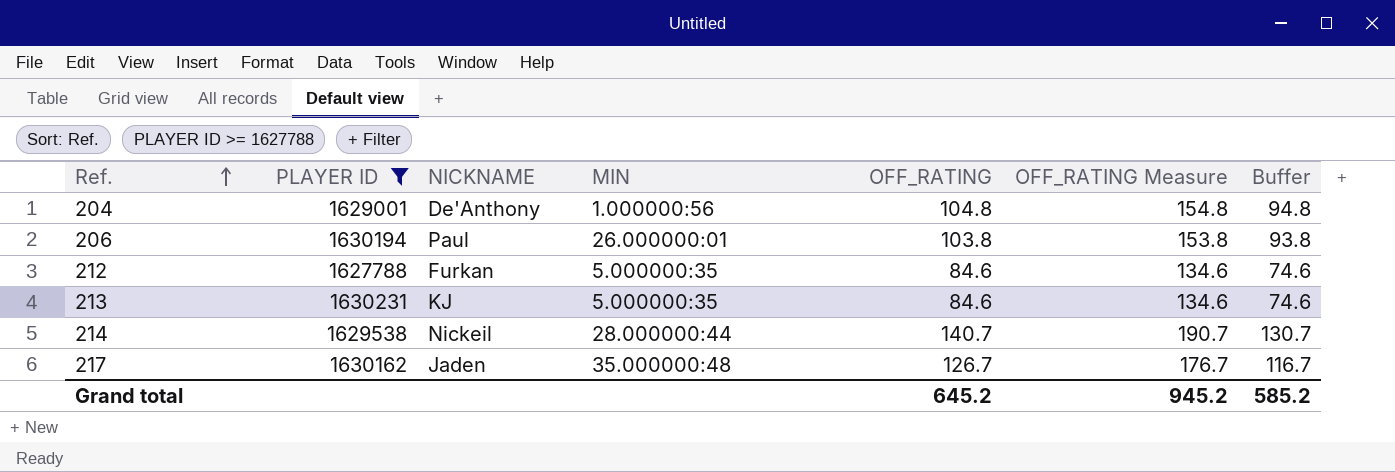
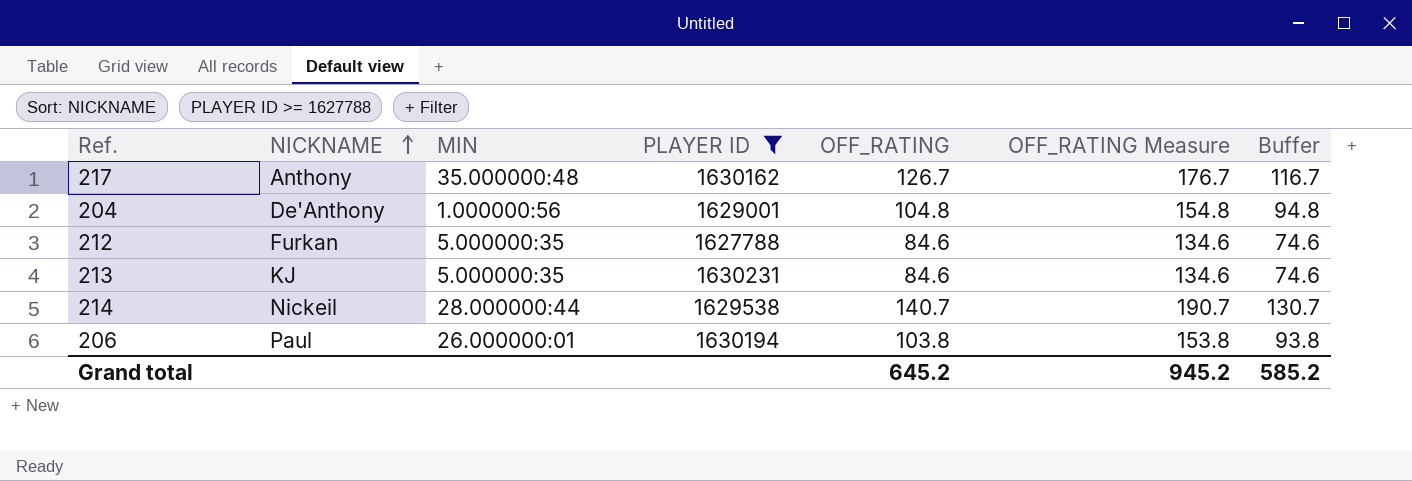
row order: Ref. ascending -> NICKNAME ascending
column PLAYER ID | position: 2 -> 4
217 | NICKNAME: Jaden -> Anthony

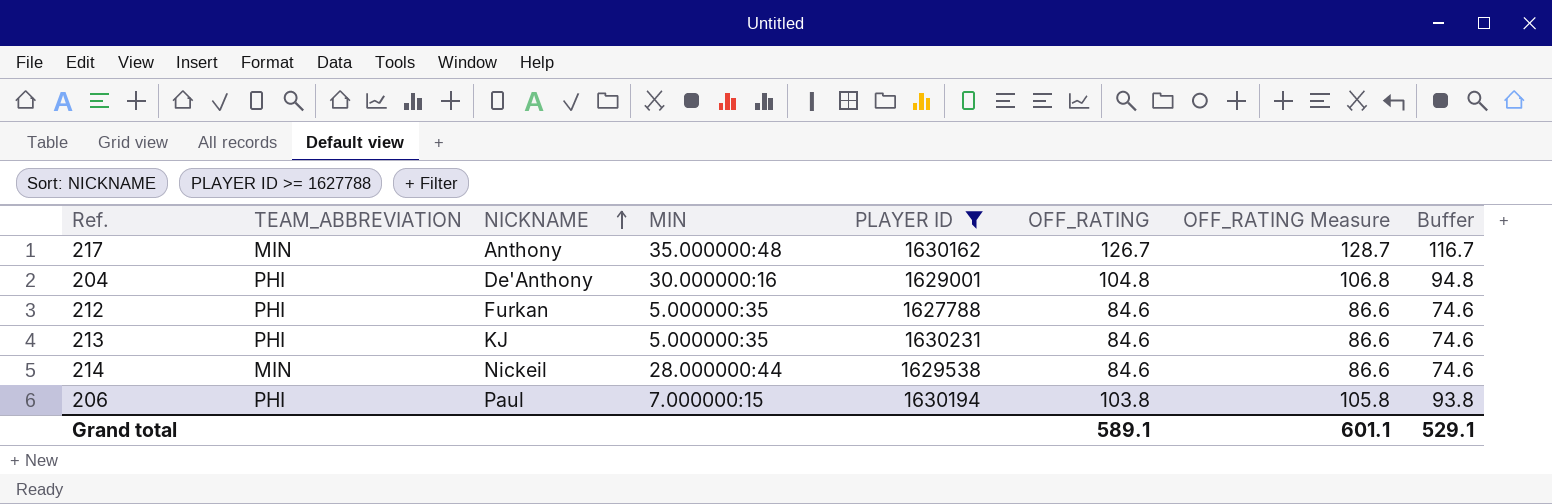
column TEAM_ABBREVIATION | position: none -> 2
column OFF_RATING Measure | formula: [OFF_RATING] + 50 -> [OFF_RATING] + 2
204 | MIN: 1.000000:56 -> 30.000000:16
214 | OFF_RATING: 140.7 -> 84.6
214 | Buffer: 130.7 -> 74.6
206 | MIN: 26.000000:01 -> 7.000000:15
Grand total | OFF_RATING: 645.2 -> 589.1
Grand total | OFF_RATING Measure: 945.2 -> 601.1
Grand total | Buffer: 585.2 -> 529.1

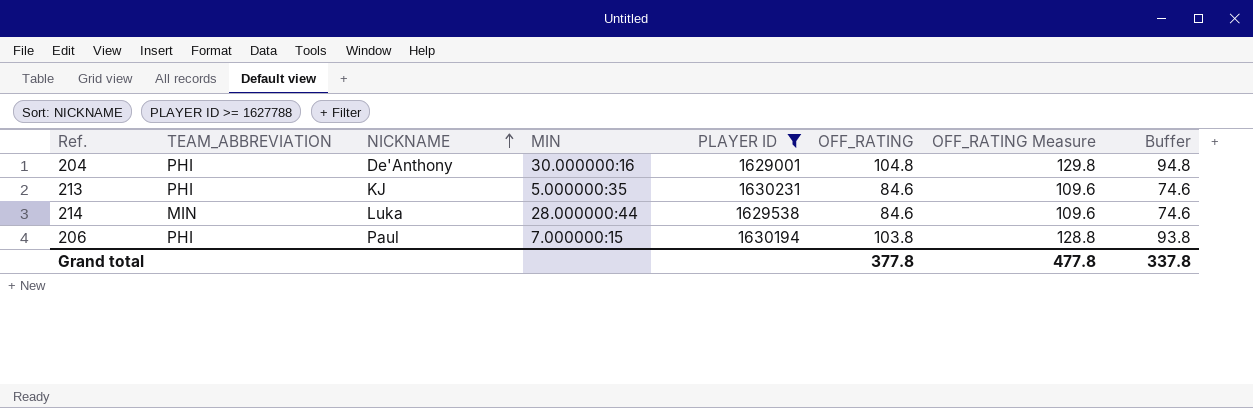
column OFF_RATING Measure | formula: [OFF_RATING] + 2 -> [OFF_RATING] + 25
row 217: MIN | Anthony | 35.000000:48 | 1630162 | 126.7 | 128.7 | 116.7 -> none
row 212: PHI | Furkan | 5.000000:35 | 1627788 | 84.6 | 86.6 | 74.6 -> none
214 | NICKNAME: Nickeil -> Luka
Grand total | OFF_RATING: 589.1 -> 377.8
Grand total | OFF_RATING Measure: 601.1 -> 477.8
Grand total | Buffer: 529.1 -> 337.8

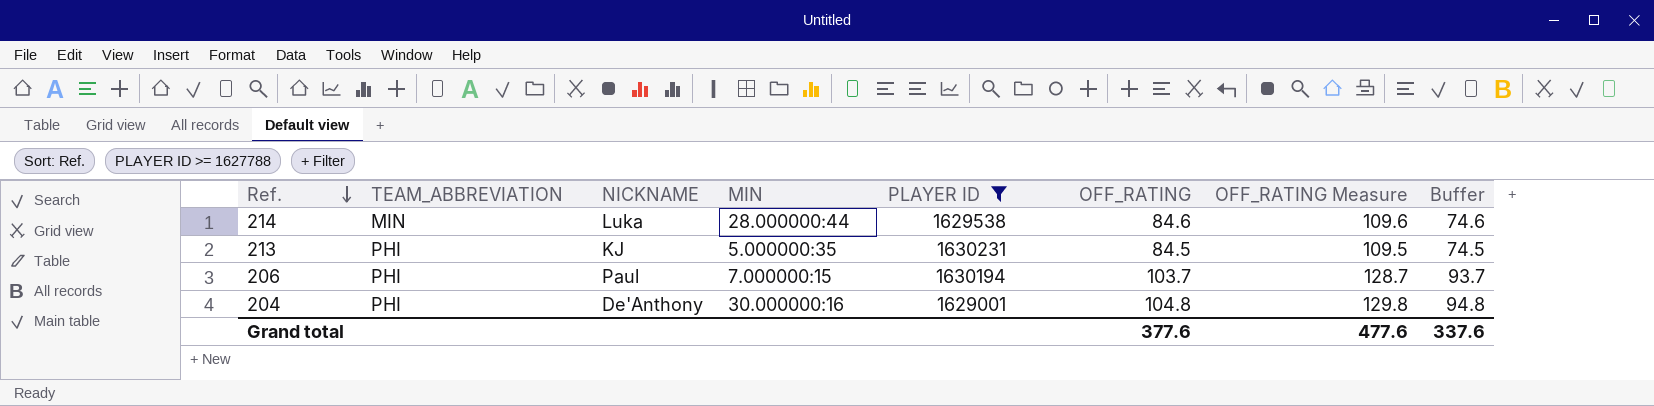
row order: NICKNAME ascending -> Ref. descending
213 | OFF_RATING: 84.6 -> 84.5
213 | OFF_RATING Measure: 109.6 -> 109.5
213 | Buffer: 74.6 -> 74.5
206 | OFF_RATING: 103.8 -> 103.7
206 | OFF_RATING Measure: 128.8 -> 128.7
206 | Buffer: 93.8 -> 93.7
Grand total | OFF_RATING: 377.8 -> 377.6
Grand total | OFF_RATING Measure: 477.8 -> 477.6
Grand total | Buffer: 337.8 -> 337.6

